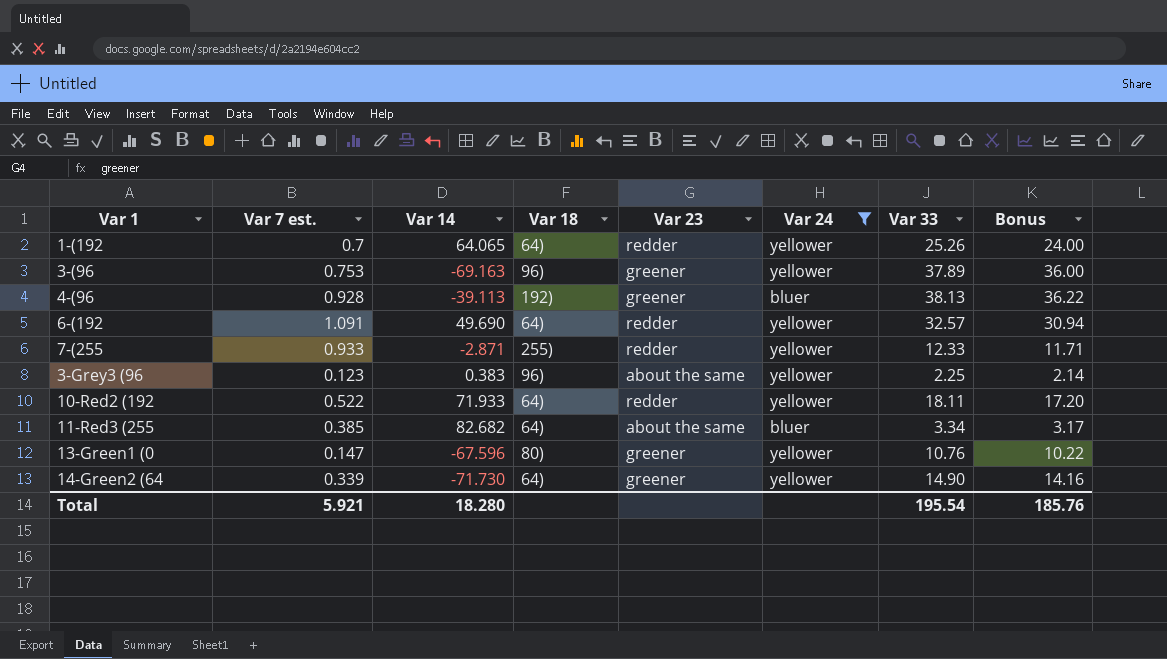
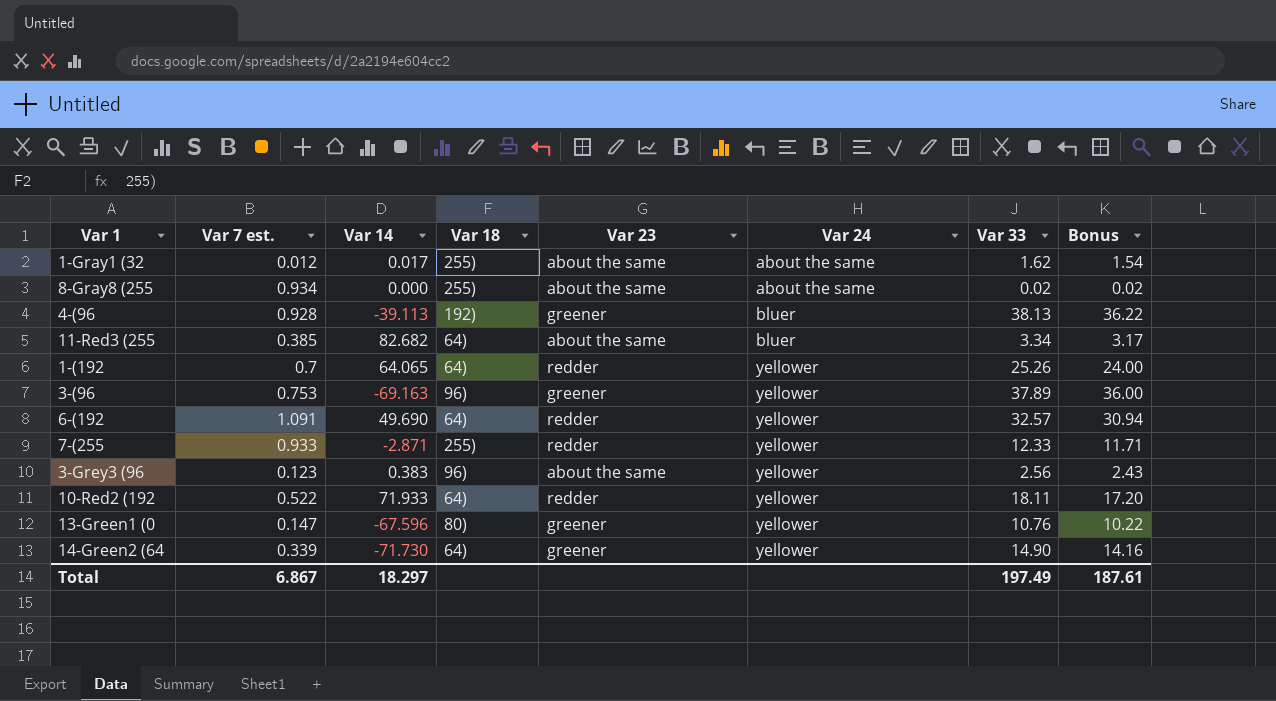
filter: Var 24 != about the same -> none
row order: none -> Var 24 ascending
3-Grey3 (96 | Var 33: 2.25 -> 2.56
3-Grey3 (96 | Bonus: 2.14 -> 2.43
Total | Var 7 est.: 5.921 -> 6.867
Total | Var 14: 18.280 -> 18.297
Total | Var 33: 195.54 -> 197.49
Total | Bonus: 185.76 -> 187.61

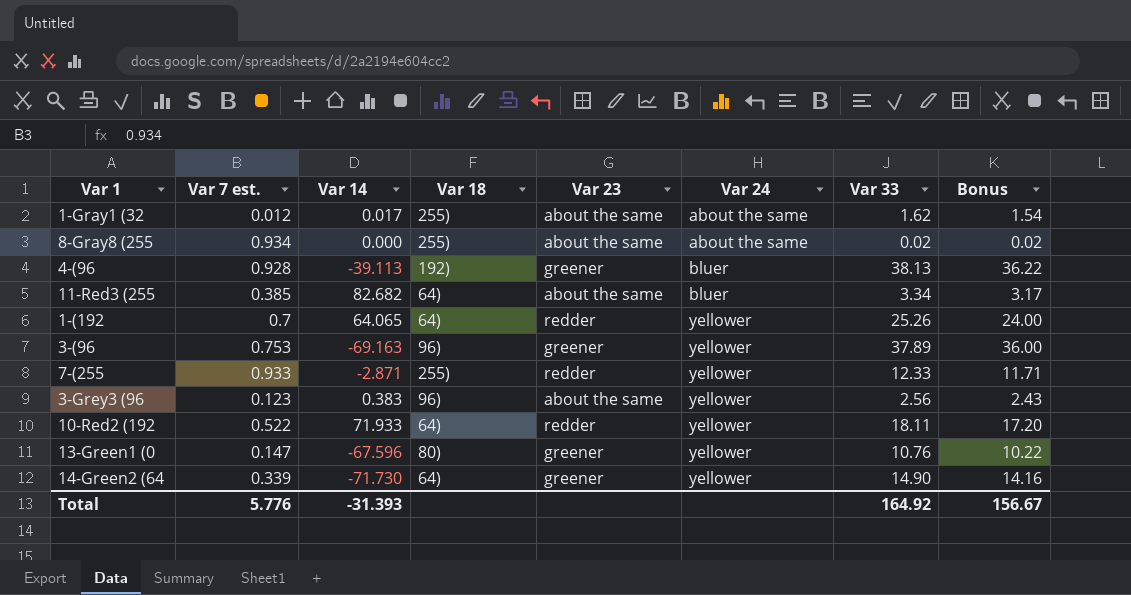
row 6-(192: 1.091 | 49.690 | 64) | redder | yellower | 32.57 | 30.94 -> none
Total | Var 7 est.: 6.867 -> 5.776
Total | Var 14: 18.297 -> -31.393
Total | Var 33: 197.49 -> 164.92
Total | Bonus: 187.61 -> 156.67

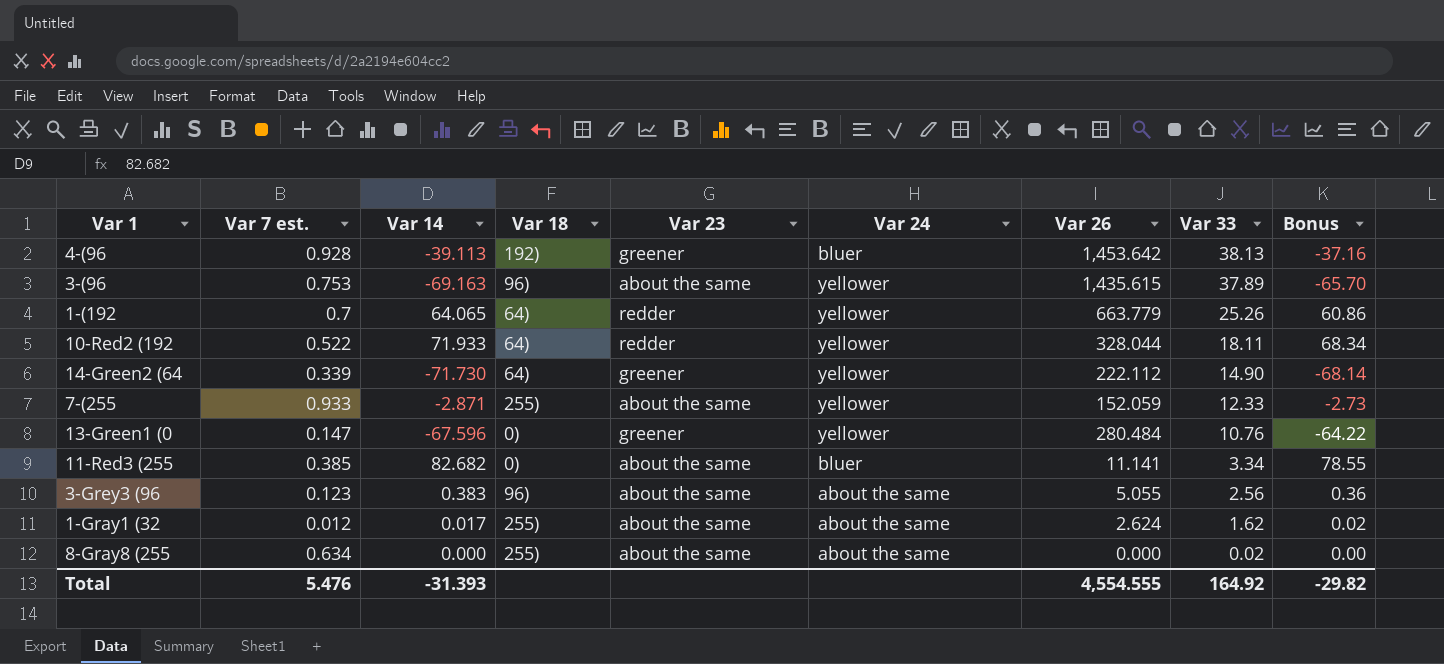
row order: Var 24 ascending -> Var 33 descending
column Var 26 | position: none -> 7
column Bonus | formula: [Var 33] * 0.95 -> [Var 14] * 0.95
3-(96 | Var 23: greener -> about the same
7-(255 | Var 23: redder -> about the same
13-Green1 (0 | Var 18: 80) -> 0)
11-Red3 (255 | Var 18: 64) -> 0)
3-Grey3 (96 | Var 24: yellower -> about the same
8-Gray8 (255 | Var 7 est.: 0.934 -> 0.634
Total | Var 7 est.: 5.776 -> 5.476
Total | Bonus: 156.67 -> -29.82

